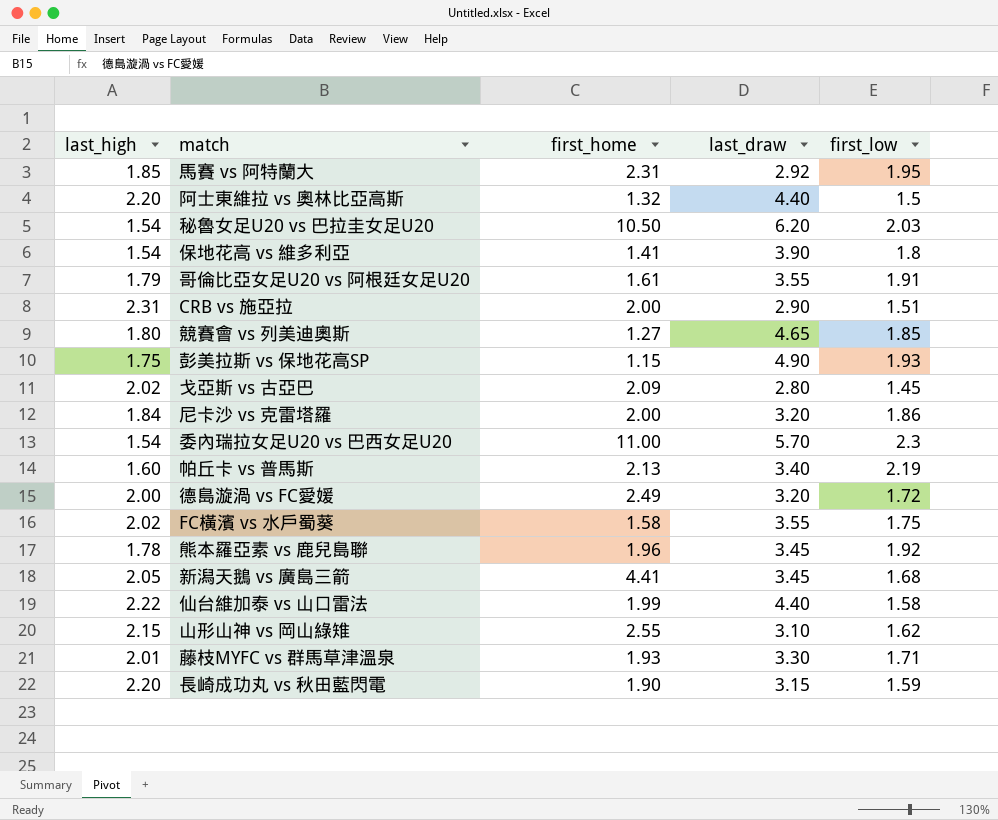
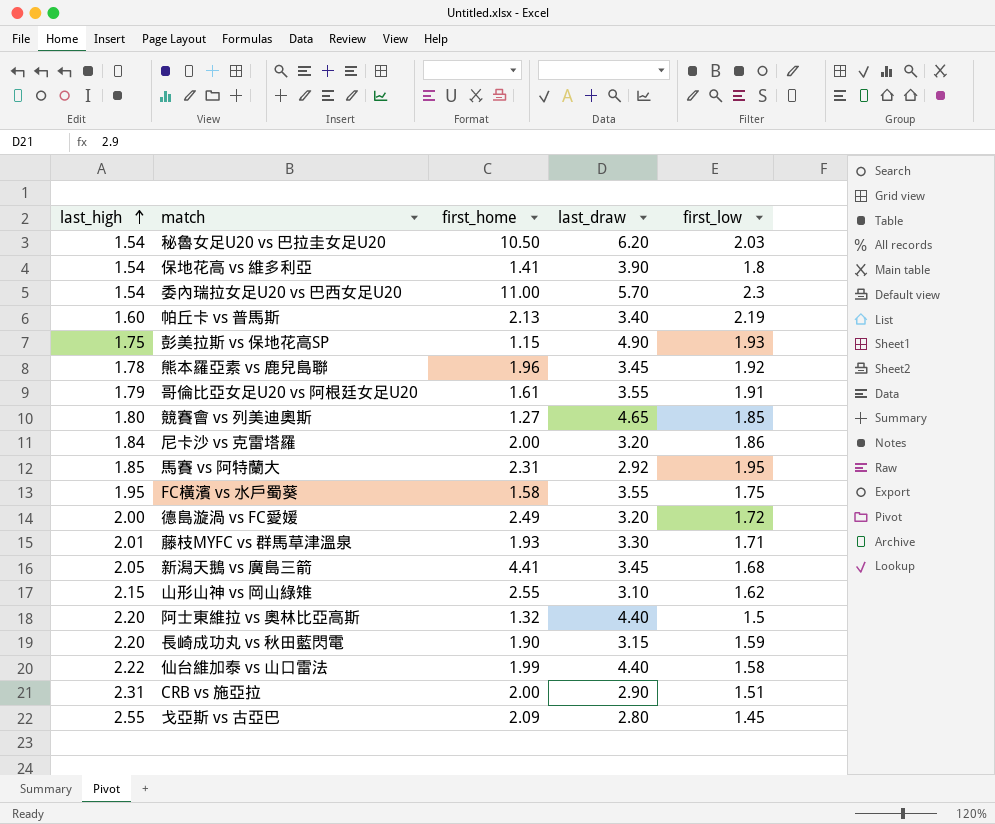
row order: none -> last_high ascending
FC橫濱 vs 水戶蜀葵 | last_high: 2.02 -> 1.95
戈亞斯 vs 古亞巴 | last_high: 2.02 -> 2.55

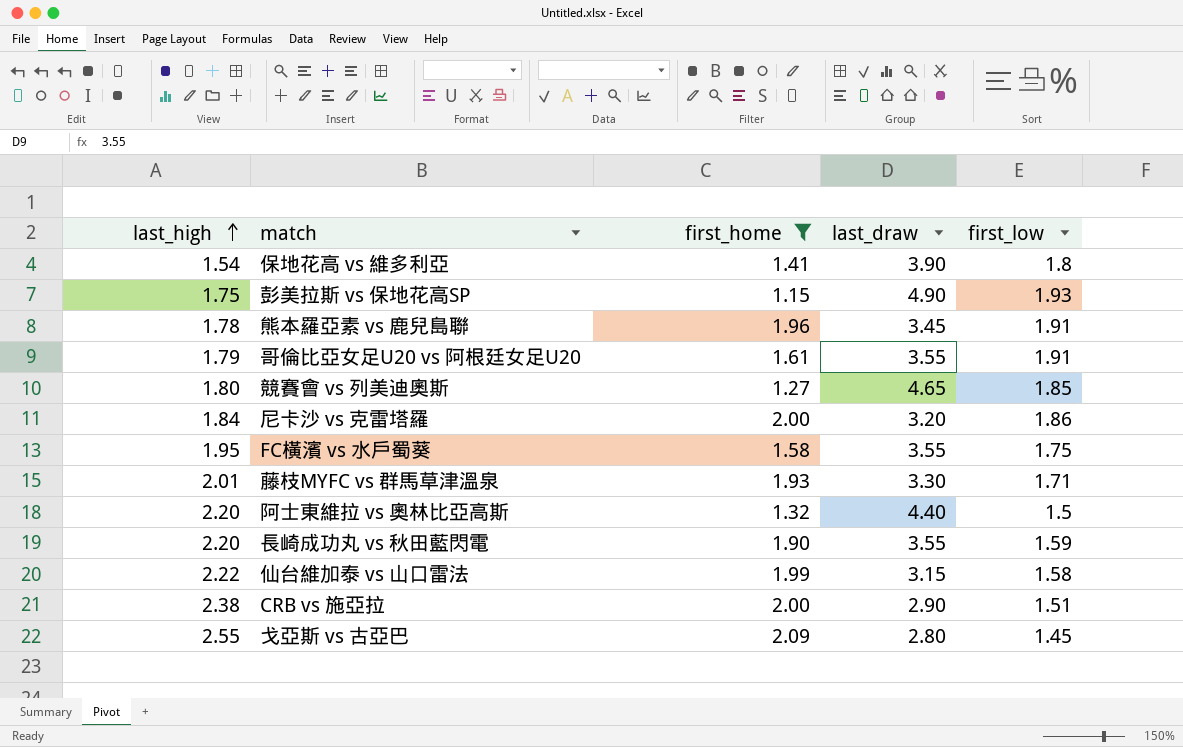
filter: none -> first_home <= 2.09
熊本羅亞素 vs 鹿兒島聯 | first_low: 1.92 -> 1.91
長崎成功丸 vs 秋田藍閃電 | last_draw: 3.15 -> 3.55
仙台維加泰 vs 山口雷法 | last_draw: 4.40 -> 3.15
CRB vs 施亞拉 | last_high: 2.31 -> 2.38

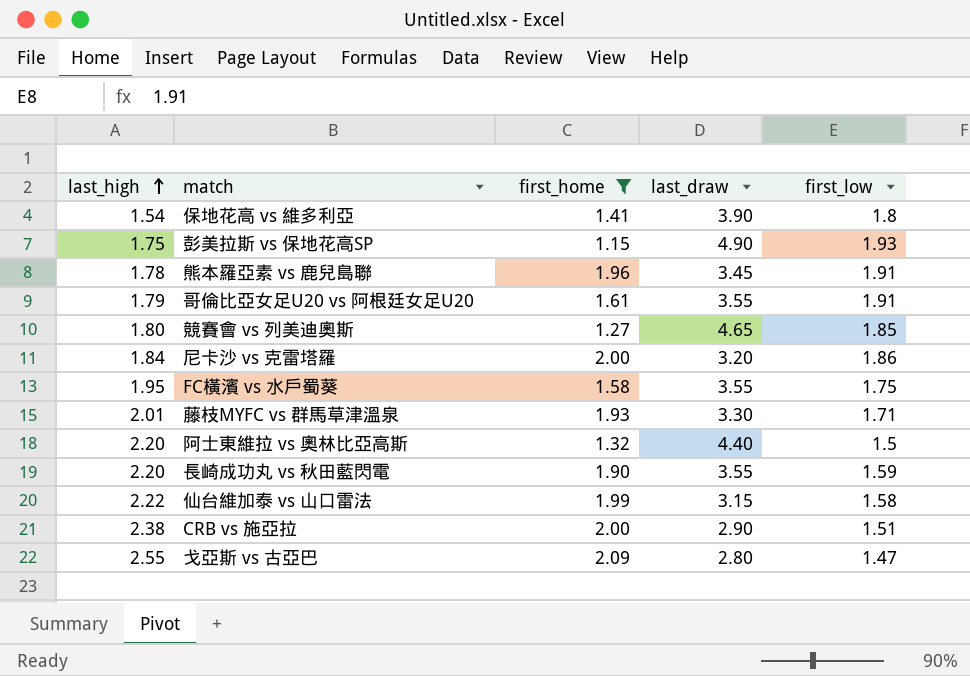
戈亞斯 vs 古亞巴 | first_low: 1.45 -> 1.47

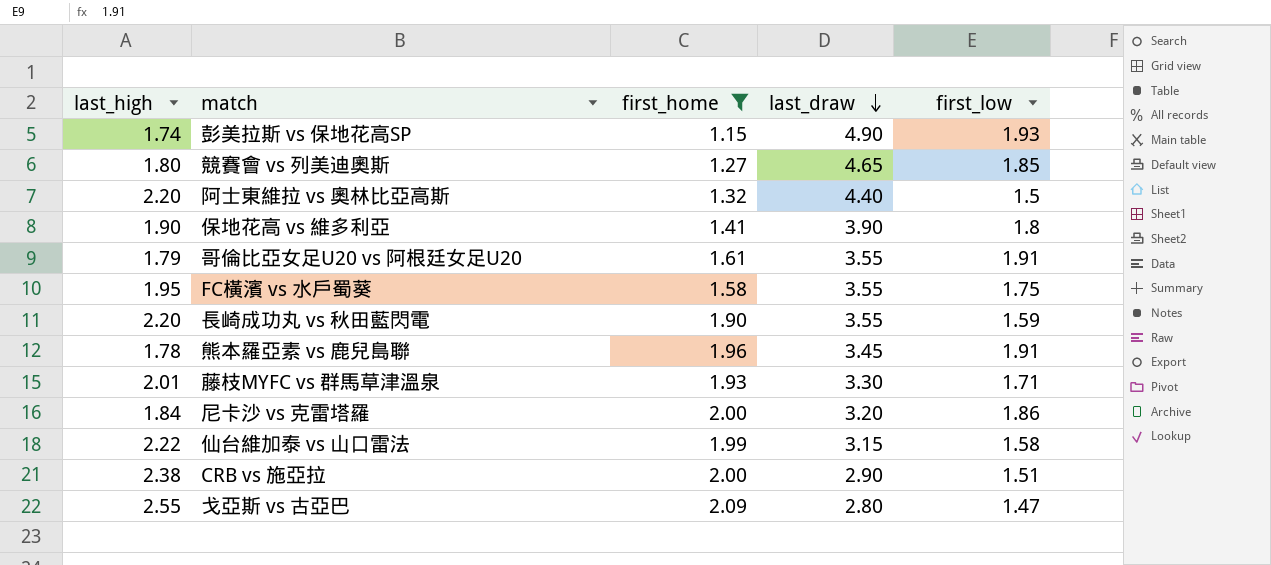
row order: last_high ascending -> last_draw descending
彭美拉斯 vs 保地花高SP | last_high: 1.75 -> 1.74
保地花高 vs 維多利亞 | last_high: 1.54 -> 1.90

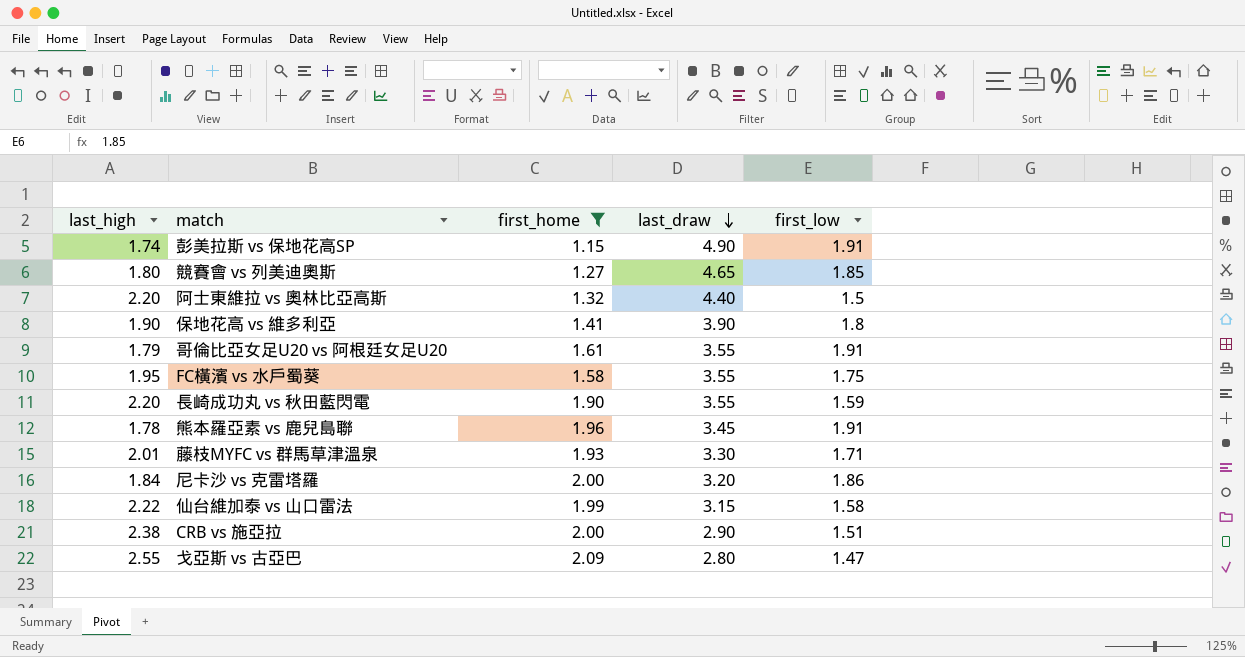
彭美拉斯 vs 保地花高SP | first_low: 1.93 -> 1.91

